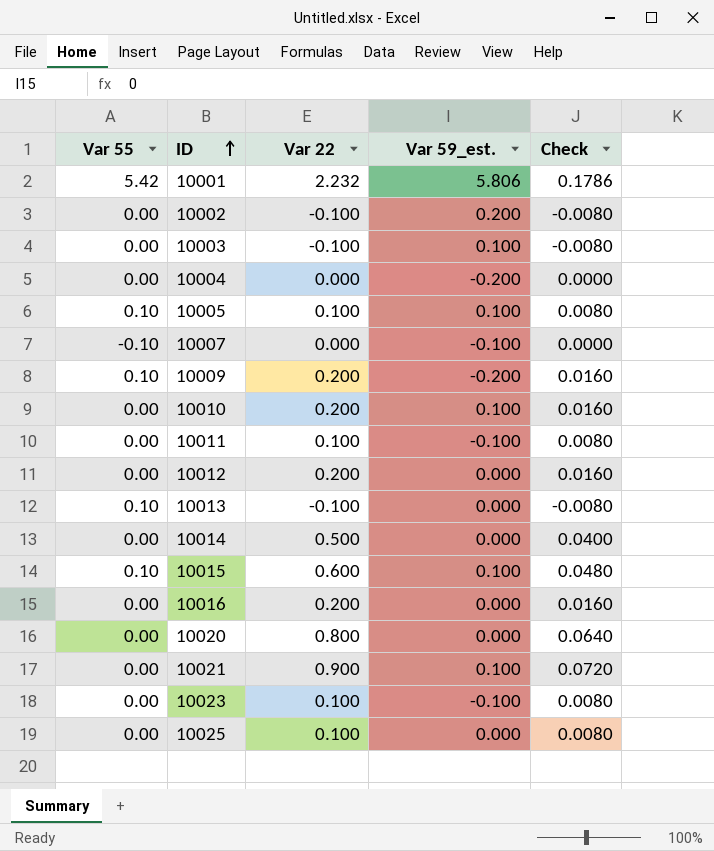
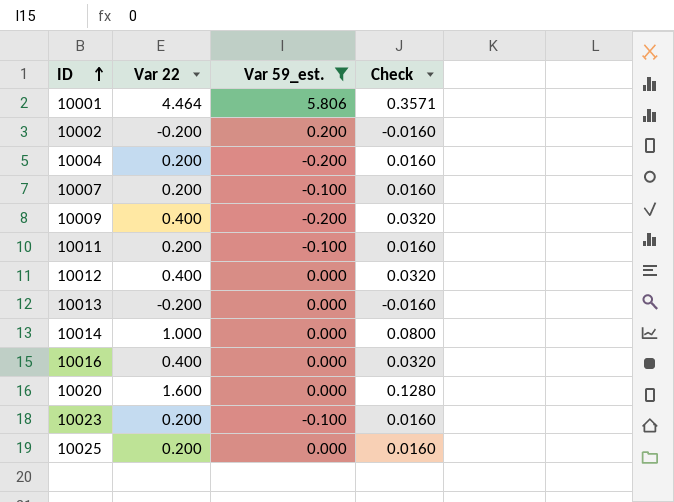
filter: none -> Var 59_est. != 0.100
column Var 55 | position: 1 -> none
10001 | Var 22: 2.232 -> 4.464
10001 | Check: 0.1786 -> 0.3571
10002 | Var 22: -0.100 -> -0.200
10002 | Check: -0.0080 -> -0.0160
10004 | Var 22: 0.000 -> 0.200
10004 | Check: 0.0000 -> 0.0160
10007 | Var 22: 0.000 -> 0.200
10007 | Check: 0.0000 -> 0.0160
10009 | Var 22: 0.200 -> 0.400
10009 | Check: 0.0160 -> 0.0320
10011 | Var 22: 0.100 -> 0.200
10011 | Check: 0.0080 -> 0.0160
10012 | Var 22: 0.200 -> 0.400
10012 | Check: 0.0160 -> 0.0320
10013 | Var 22: -0.100 -> -0.200
10013 | Check: -0.0080 -> -0.0160
10014 | Var 22: 0.500 -> 1.000
10014 | Check: 0.0400 -> 0.0800
10016 | Var 22: 0.200 -> 0.400
10016 | Check: 0.0160 -> 0.0320
10020 | Var 22: 0.800 -> 1.600
10020 | Check: 0.0640 -> 0.1280
10023 | Var 22: 0.100 -> 0.200
10023 | Check: 0.0080 -> 0.0160
10025 | Var 22: 0.100 -> 0.200
10025 | Check: 0.0080 -> 0.0160

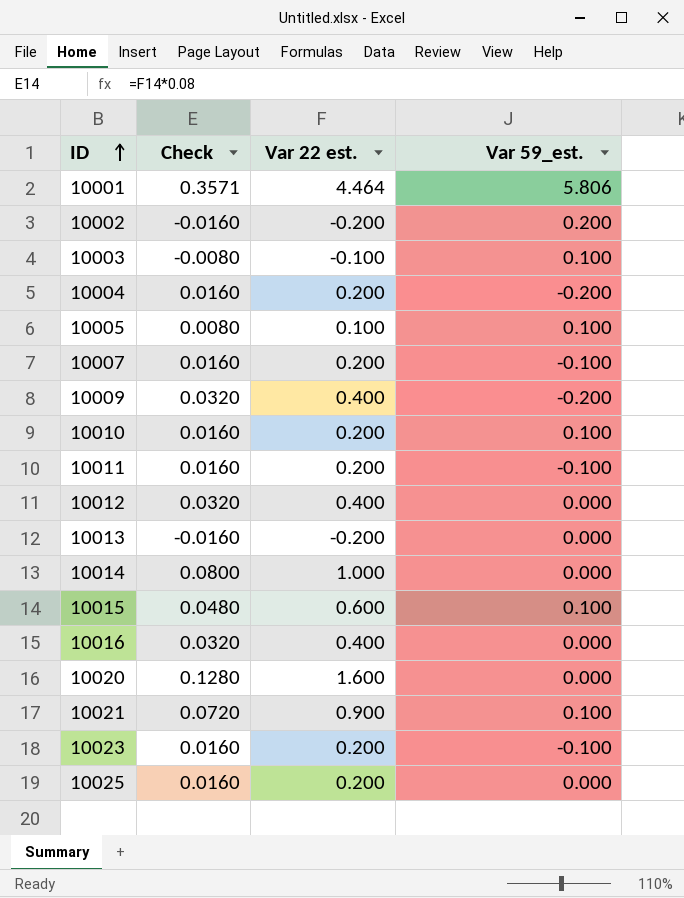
filter: Var 59_est. != 0.100 -> none
column Check | position: 4 -> 2
column name: Var 22 -> Var 22 est.

